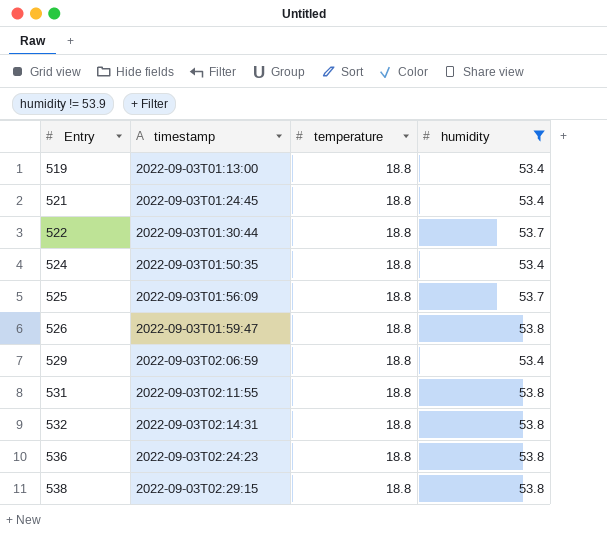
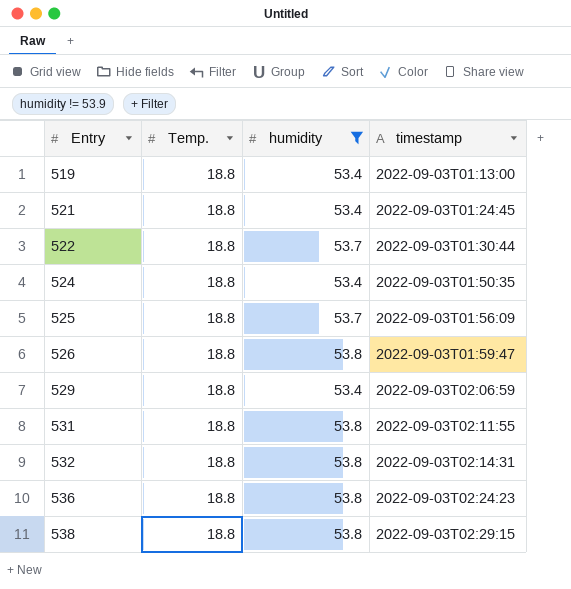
column name: temperature -> Temp.
column timestamp | position: 2 -> 4

